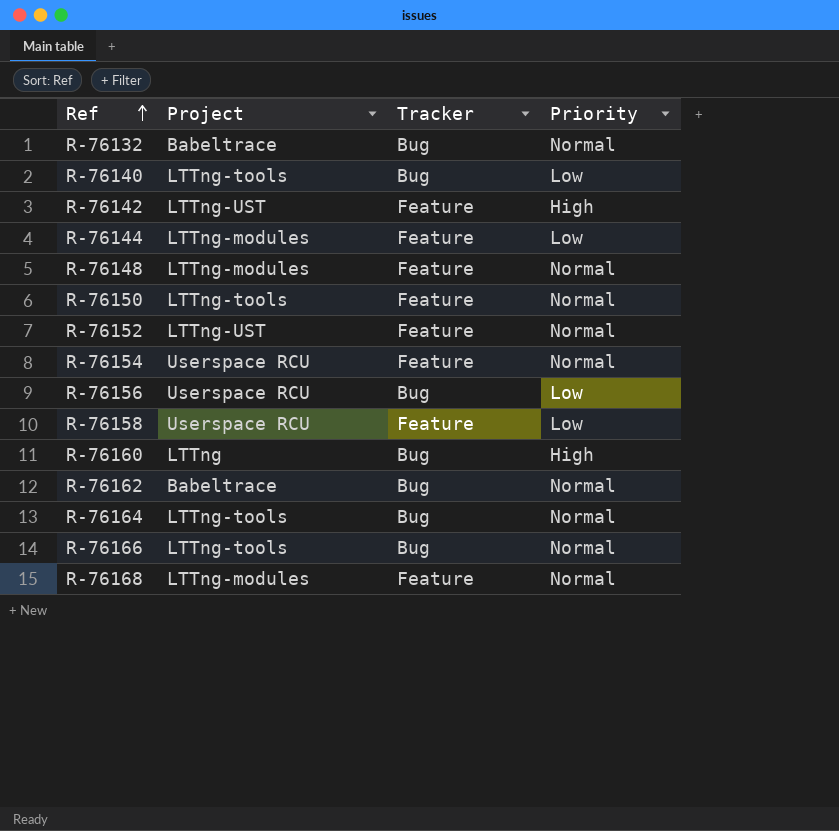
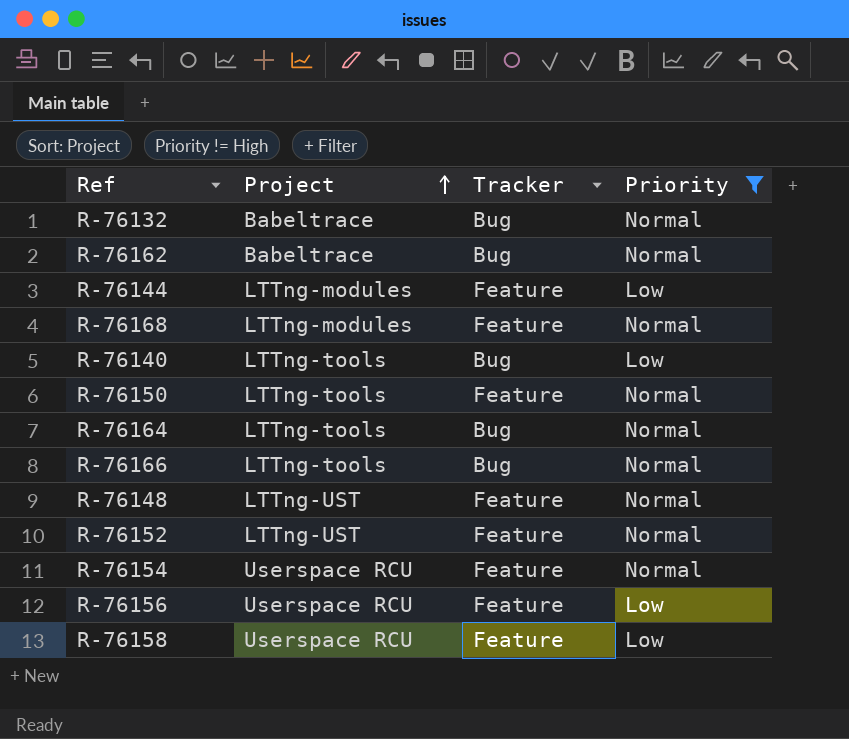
filter: none -> Priority != High
row order: Ref ascending -> Project ascending
R-76148 | Project: LTTng-modules -> LTTng-UST
R-76156 | Tracker: Bug -> Feature

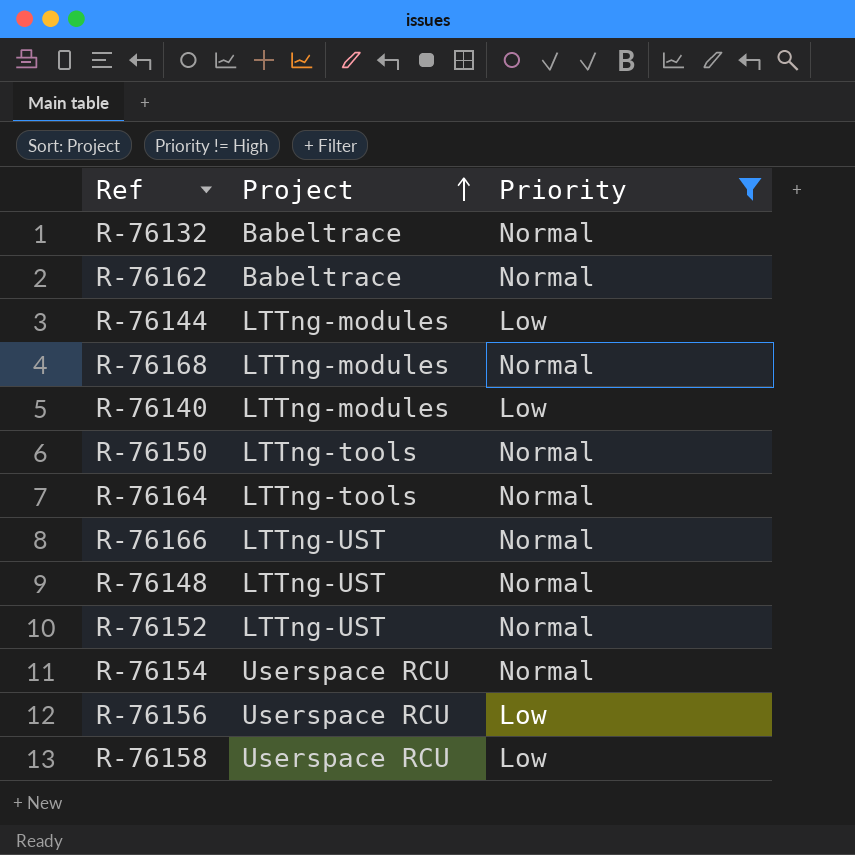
column Tracker | position: 3 -> none
R-76140 | Project: LTTng-tools -> LTTng-modules
R-76166 | Project: LTTng-tools -> LTTng-UST

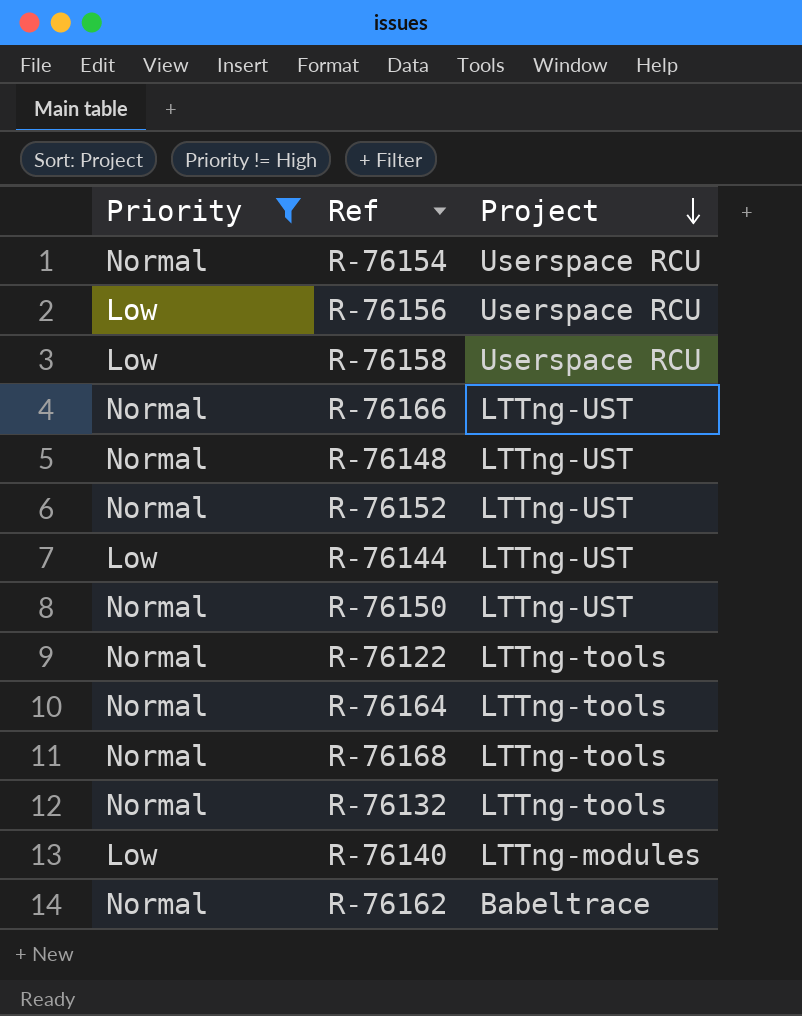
row order: Project ascending -> Project descending
column Priority | position: 3 -> 1
R-76144 | Project: LTTng-modules -> LTTng-UST
R-76150 | Project: LTTng-tools -> LTTng-UST
row R-76122: none -> Normal | LTTng-tools
R-76168 | Project: LTTng-modules -> LTTng-tools
R-76132 | Project: Babeltrace -> LTTng-tools

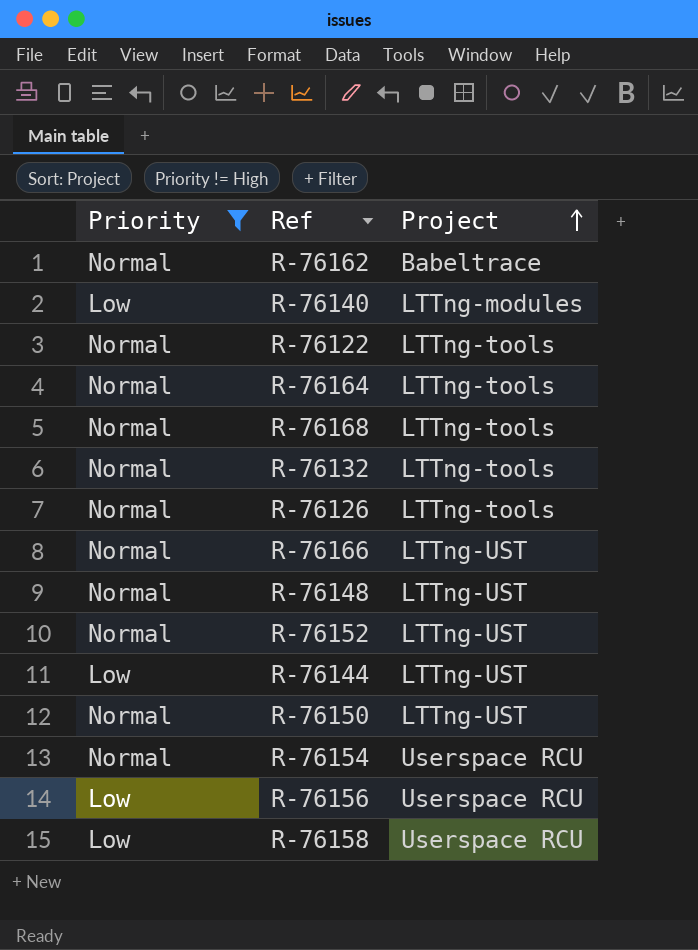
row order: Project descending -> Project ascending
row R-76126: none -> Normal | LTTng-tools

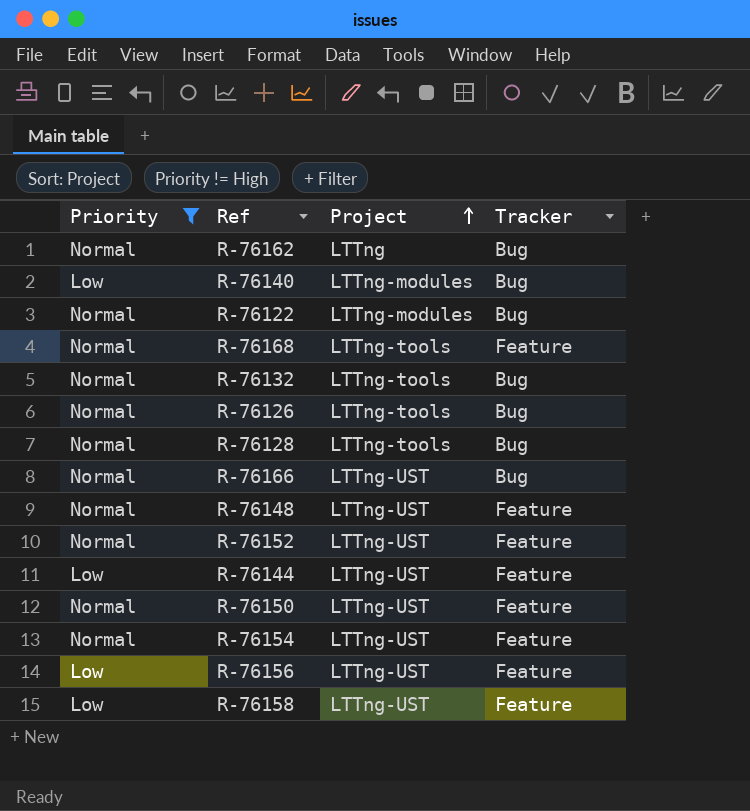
column Tracker | position: none -> 4
row R-76164: Normal | LTTng-tools -> none
R-76162 | Project: Babeltrace -> LTTng
R-76122 | Project: LTTng-tools -> LTTng-modules
row R-76128: none -> Normal | LTTng-tools | Bug
R-76154 | Project: Userspace RCU -> LTTng-UST
R-76156 | Project: Userspace RCU -> LTTng-UST
R-76158 | Project: Userspace RCU -> LTTng-UST

